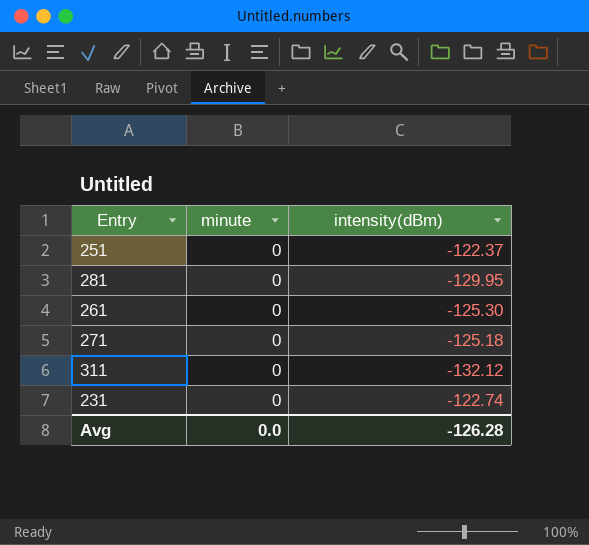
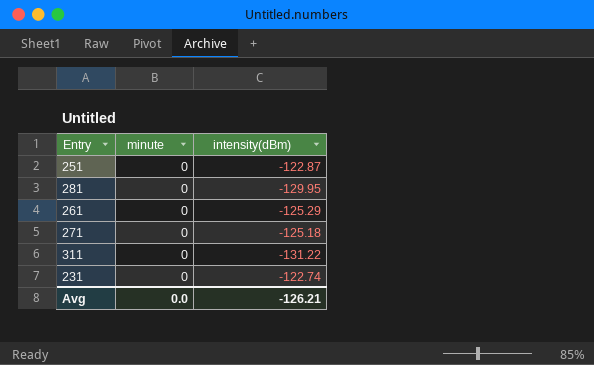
251 | intensity(dBm): -122.37 -> -122.87
261 | intensity(dBm): -125.30 -> -125.29
311 | intensity(dBm): -132.12 -> -131.22
Avg | intensity(dBm): -126.28 -> -126.21

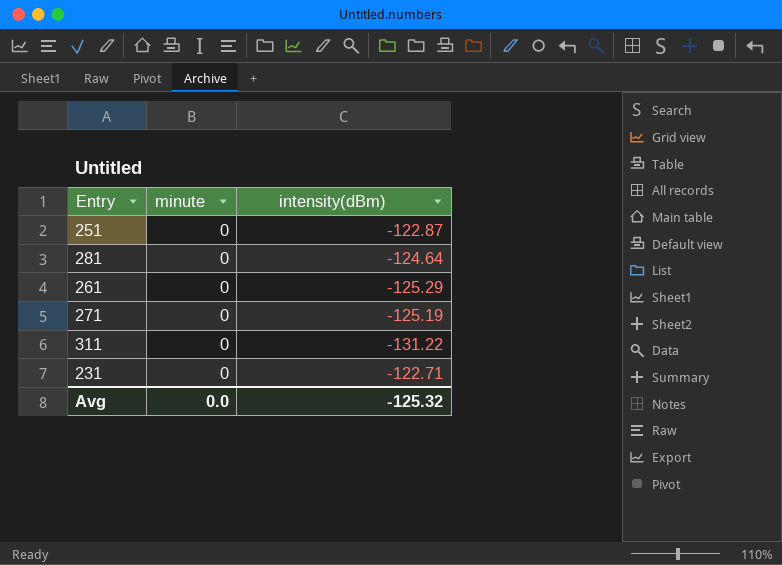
281 | intensity(dBm): -129.95 -> -124.64
271 | intensity(dBm): -125.18 -> -125.19
231 | intensity(dBm): -122.74 -> -122.71
Avg | intensity(dBm): -126.21 -> -125.32

